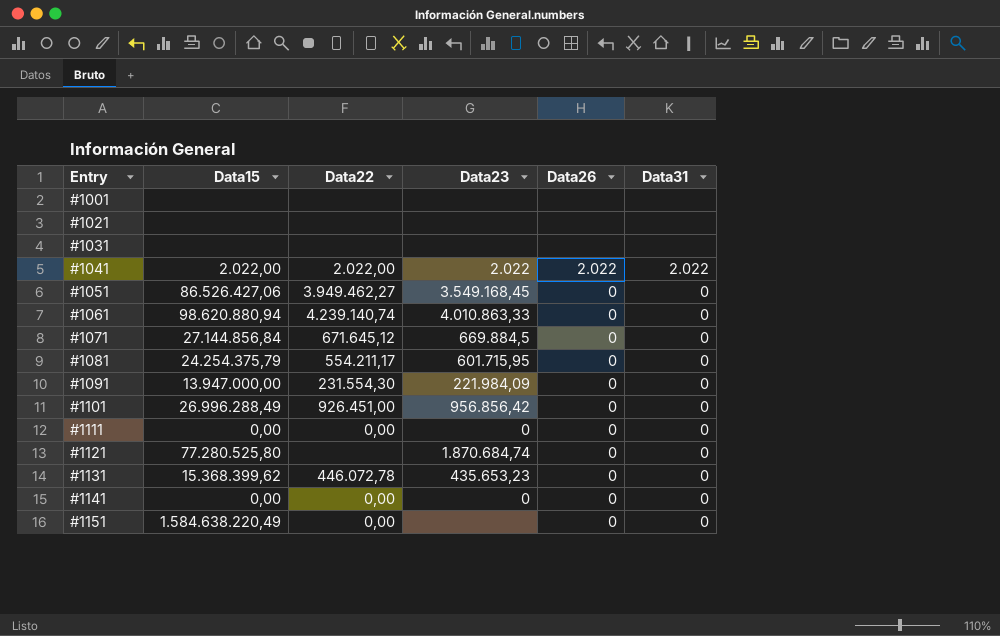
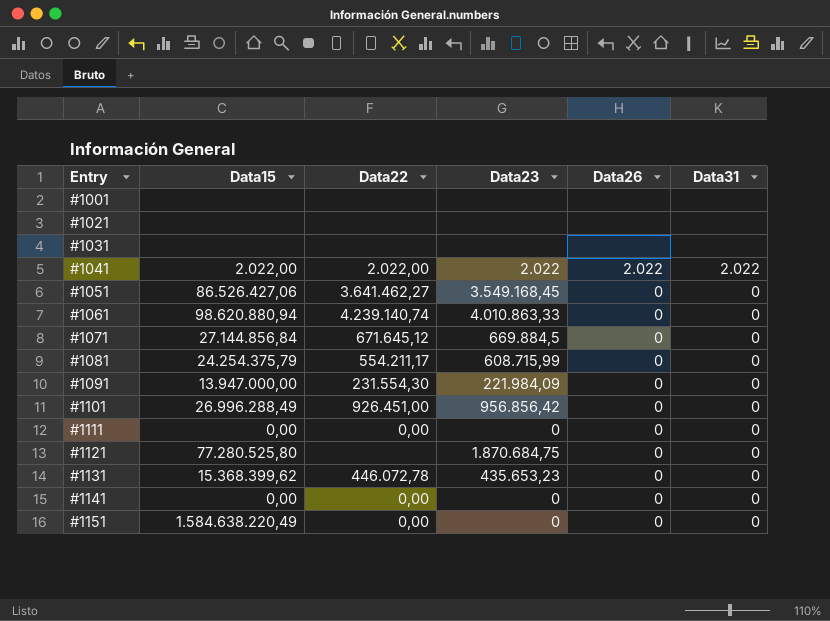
#1051 | Data22: 3.949.462,27 -> 3.641.462,27
#1081 | Data23: 601.715,95 -> 608.715,99
#1121 | Data23: 1.870.684,74 -> 1.870.684,75
#1151 | Data23: none -> 0

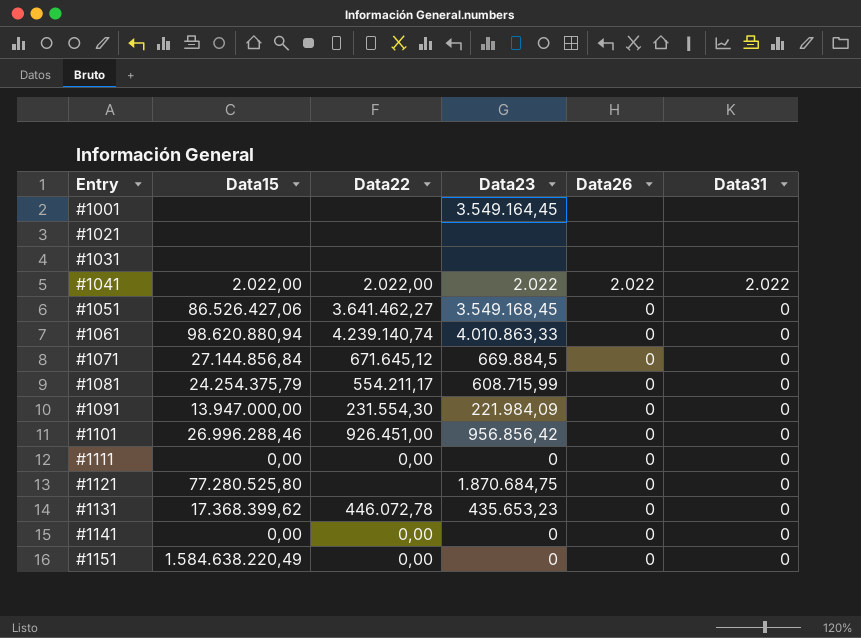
#1001 | Data23: none -> 3.549.164,45
#1101 | Data15: 26.996.288,49 -> 26.996.288,46
#1131 | Data15: 15.368.399,62 -> 17.368.399,62

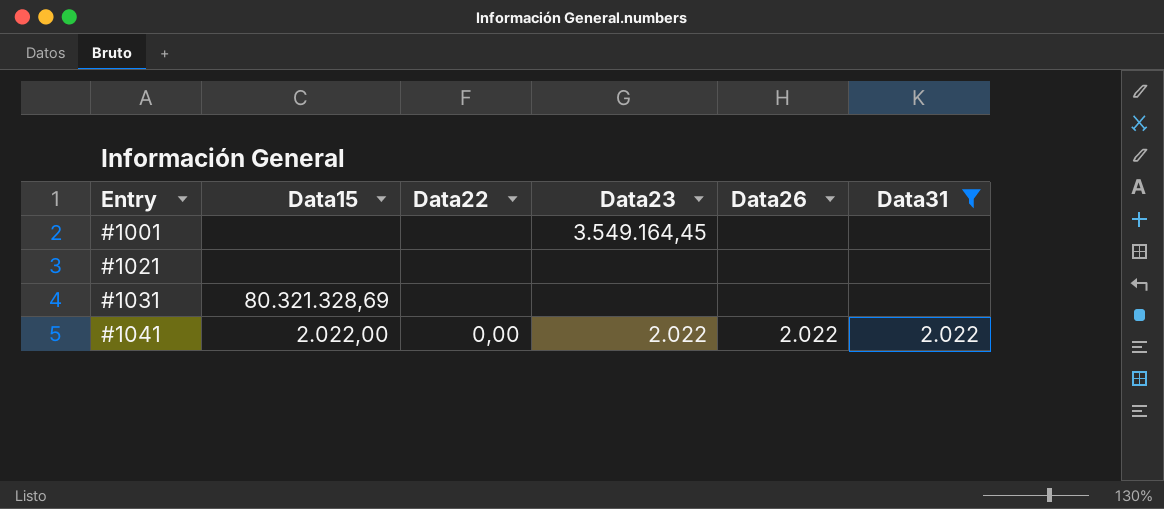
filter: none -> Data31 != 0
#1031 | Data15: none -> 80.321.328,69
#1041 | Data22: 2.022,00 -> 0,00

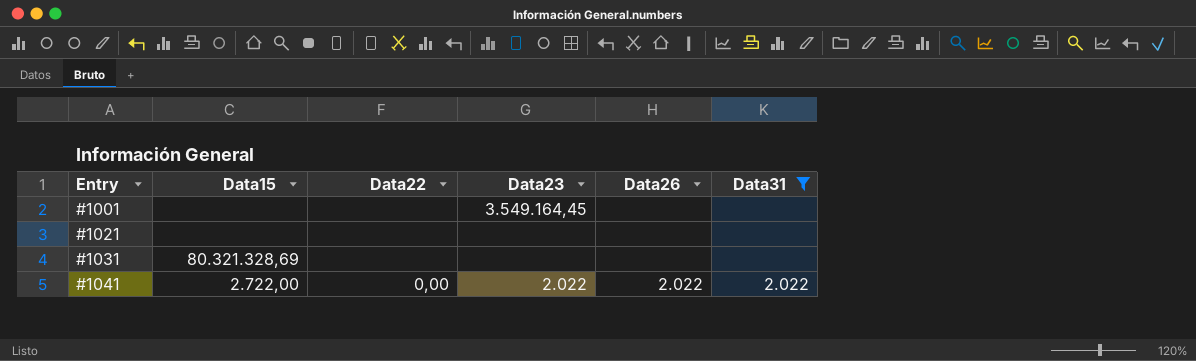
#1041 | Data15: 2.022,00 -> 2.722,00

